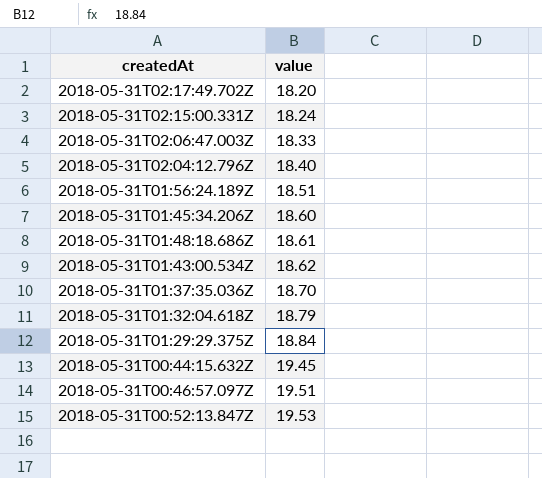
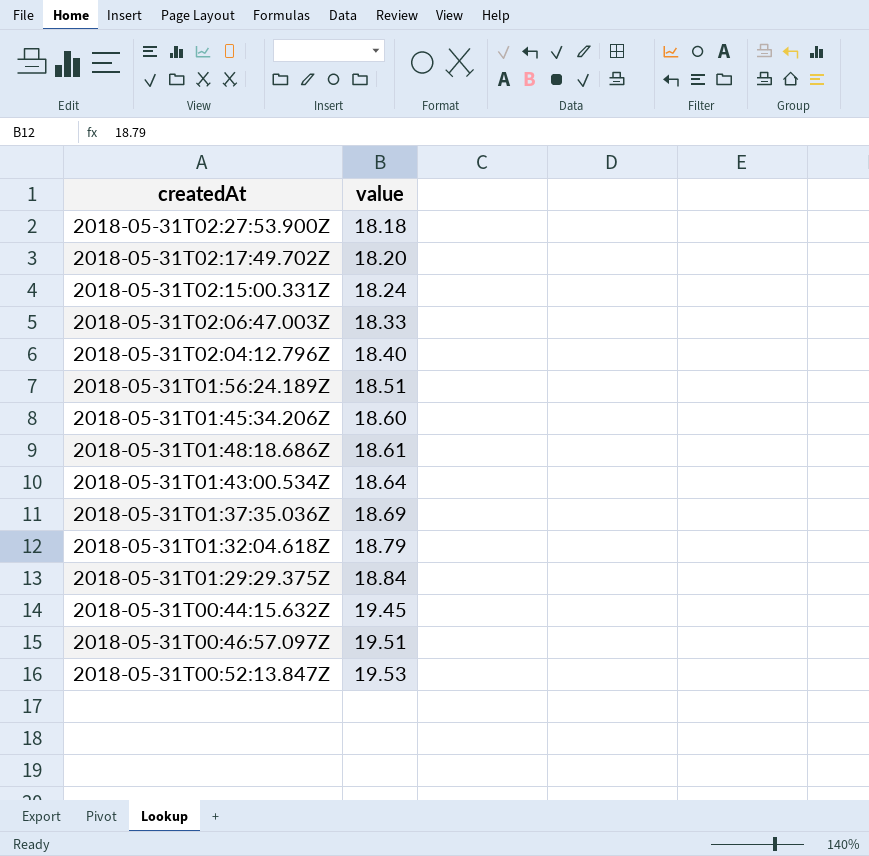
row 2018-05-31T02:27:53.900Z: none -> 18.18
2018-05-31T01:43:00.534Z | value: 18.62 -> 18.64
2018-05-31T01:37:35.036Z | value: 18.70 -> 18.69

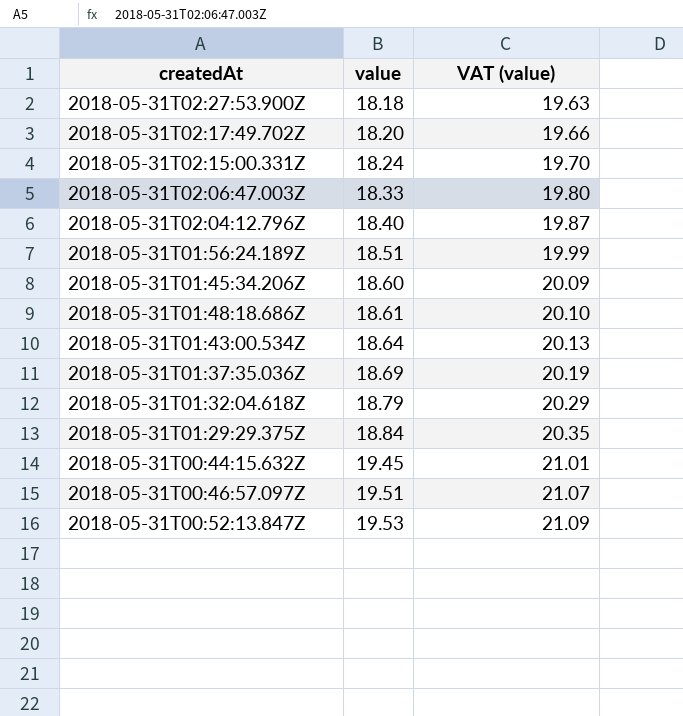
column VAT (value) | formula: none -> [value] * 1.08

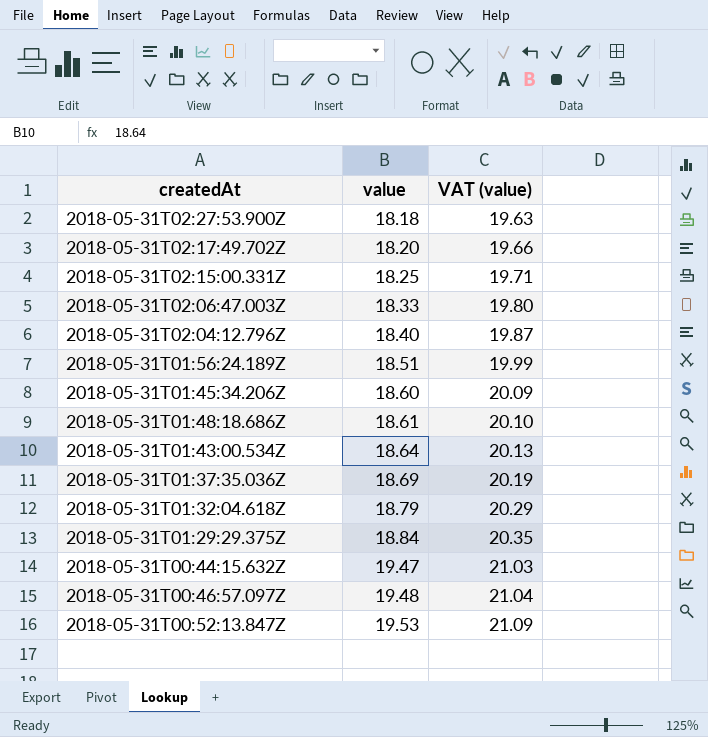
2018-05-31T02:15:00.331Z | value: 18.24 -> 18.25
2018-05-31T02:15:00.331Z | VAT (value): 19.70 -> 19.71
2018-05-31T00:44:15.632Z | value: 19.45 -> 19.47
2018-05-31T00:44:15.632Z | VAT (value): 21.01 -> 21.03
2018-05-31T00:46:57.097Z | value: 19.51 -> 19.48
2018-05-31T00:46:57.097Z | VAT (value): 21.07 -> 21.04

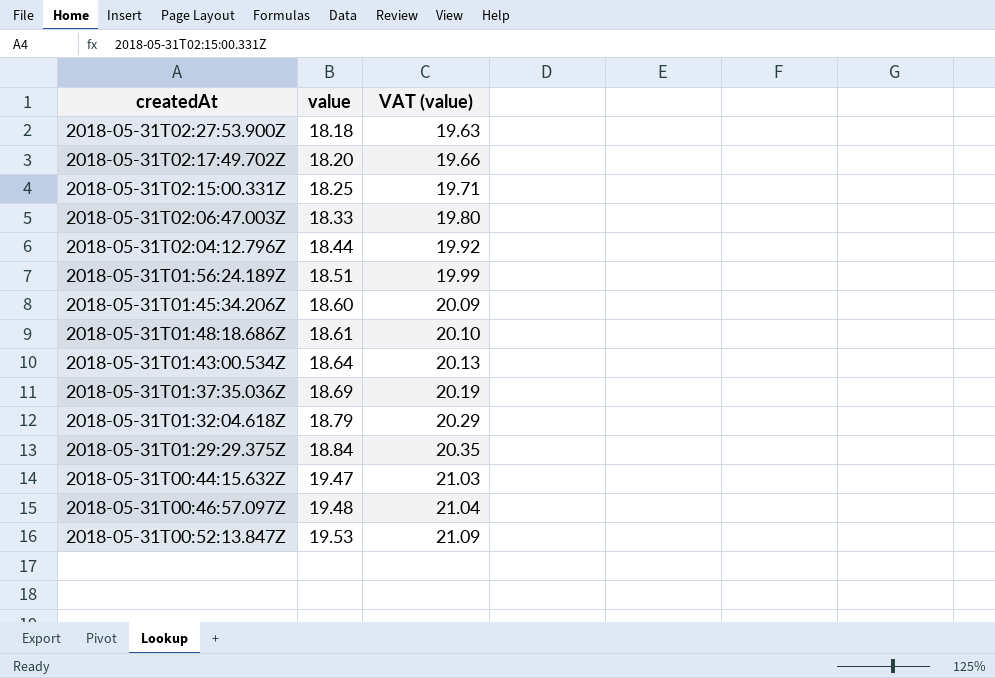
2018-05-31T02:04:12.796Z | value: 18.40 -> 18.44
2018-05-31T02:04:12.796Z | VAT (value): 19.87 -> 19.92

